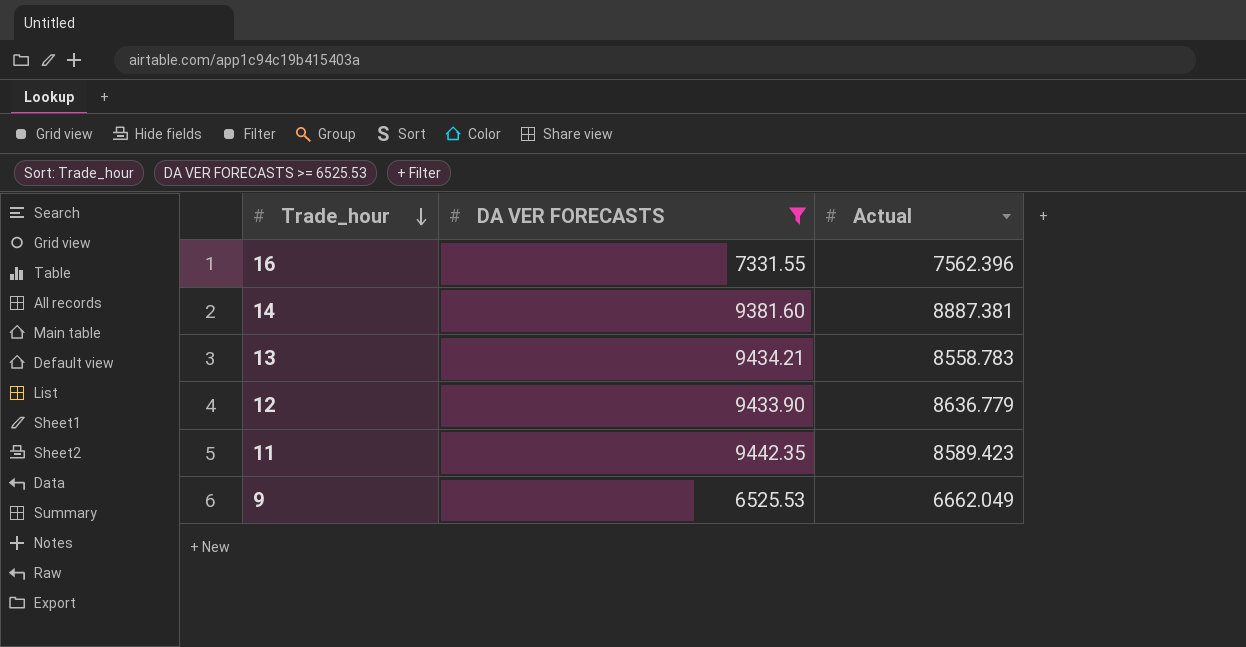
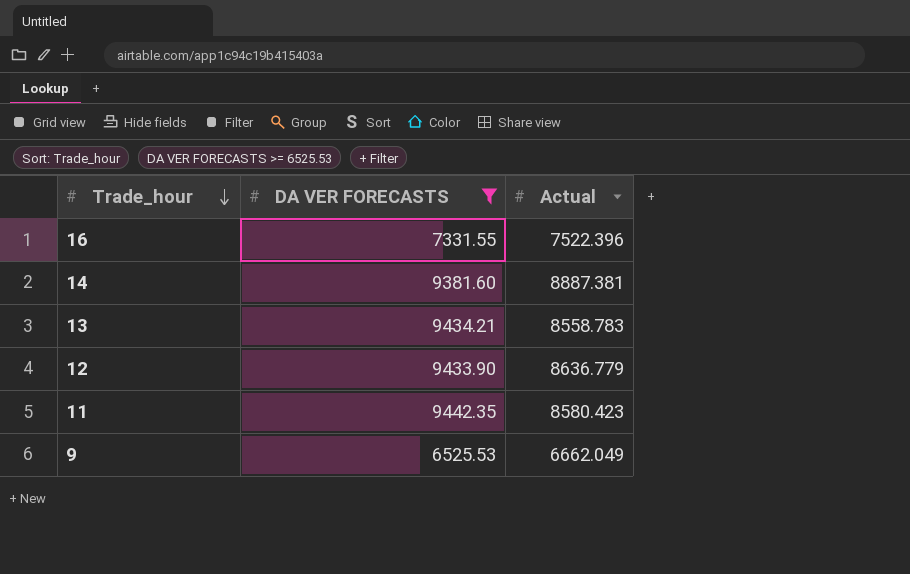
16 | Actual: 7562.396 -> 7522.396
11 | Actual: 8589.423 -> 8580.423

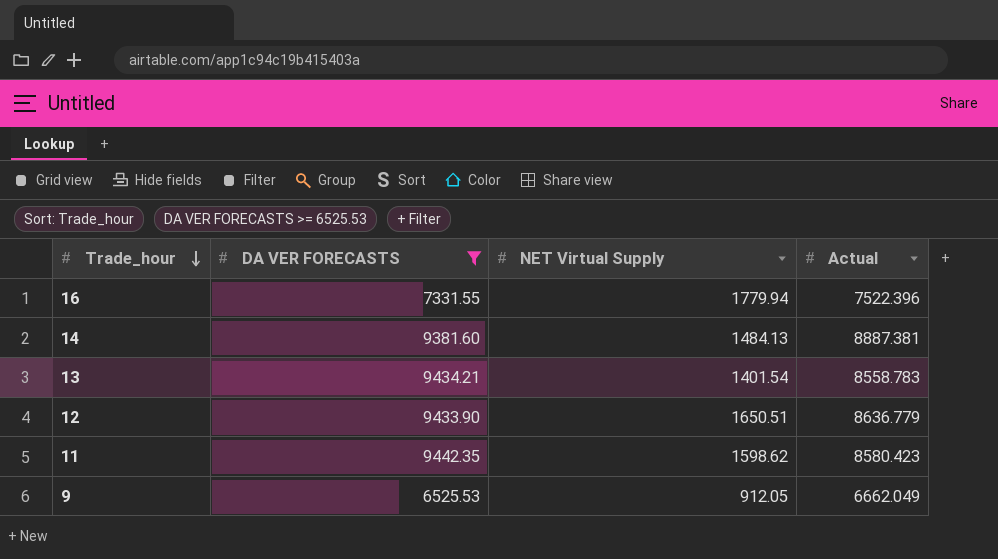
column NET Virtual Supply | position: none -> 3

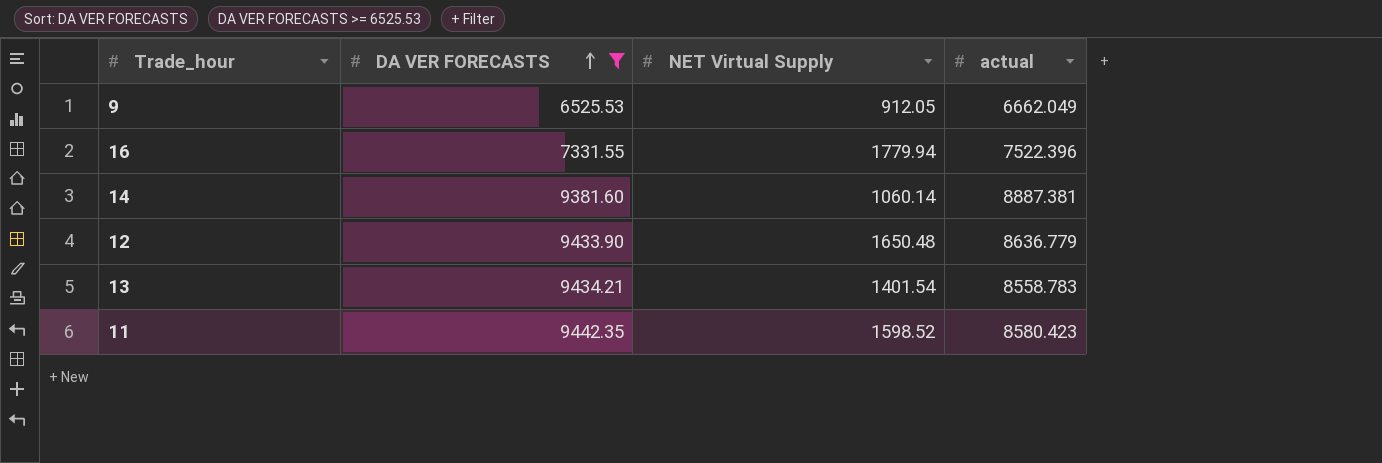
row order: Trade_hour descending -> DA VER FORECASTS ascending
column name: Actual -> actual
14 | NET Virtual Supply: 1484.13 -> 1060.14
12 | NET Virtual Supply: 1650.51 -> 1650.48
11 | NET Virtual Supply: 1598.62 -> 1598.52

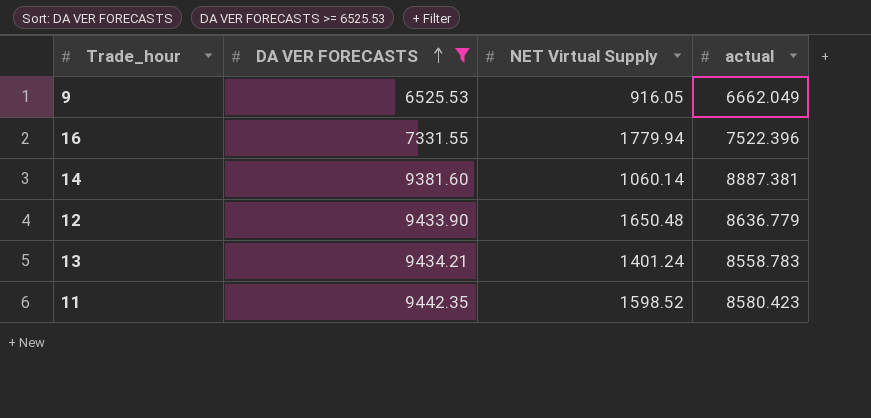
9 | NET Virtual Supply: 912.05 -> 916.05
13 | NET Virtual Supply: 1401.54 -> 1401.24

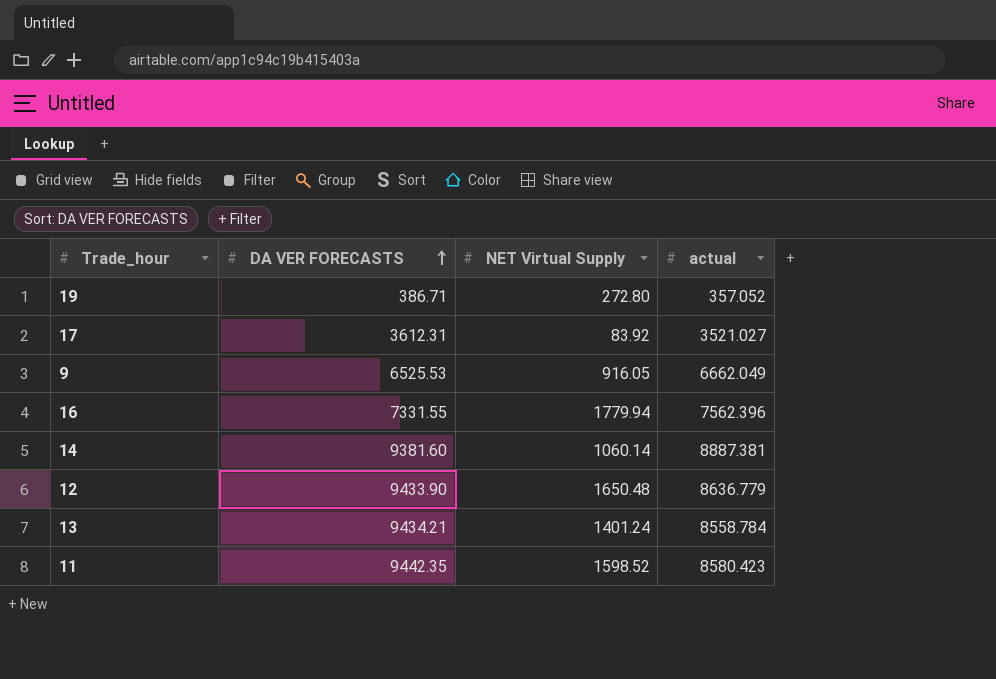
filter: DA VER FORECASTS >= 6525.53 -> none
16 | actual: 7522.396 -> 7562.396
13 | actual: 8558.783 -> 8558.784

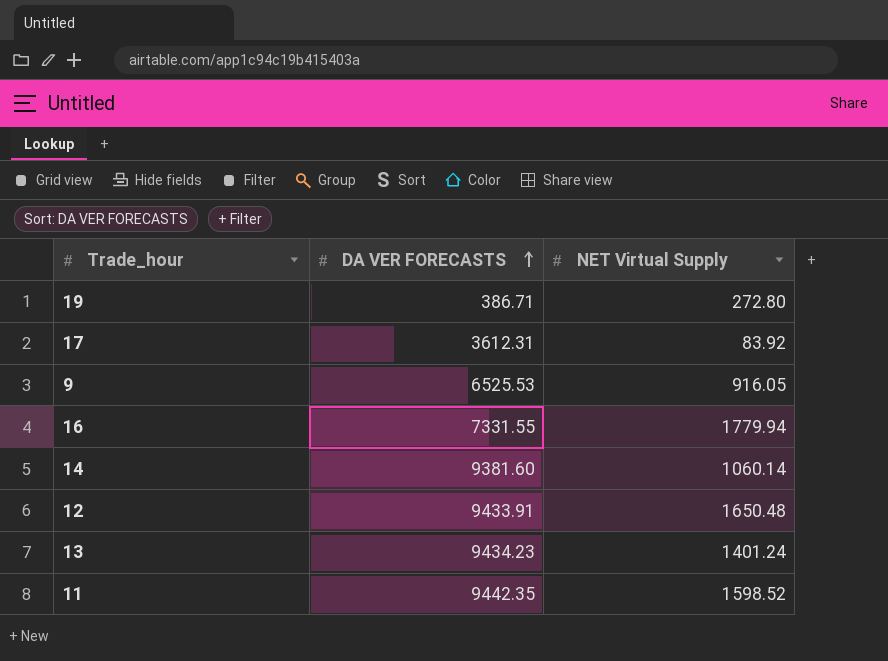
column actual | position: 4 -> none
12 | DA VER FORECASTS: 9433.90 -> 9433.91
13 | DA VER FORECASTS: 9434.21 -> 9434.23

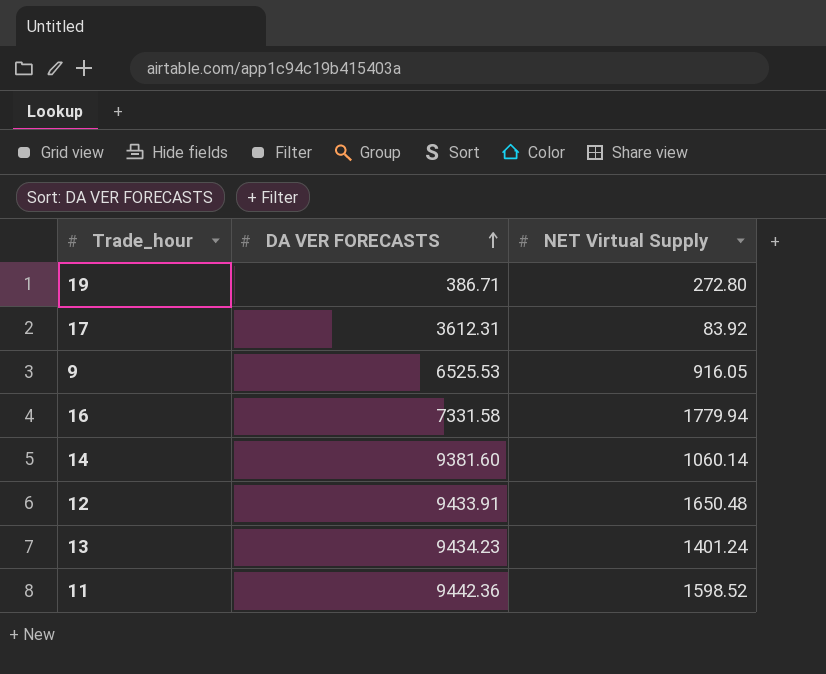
16 | DA VER FORECASTS: 7331.55 -> 7331.58
11 | DA VER FORECASTS: 9442.35 -> 9442.36

